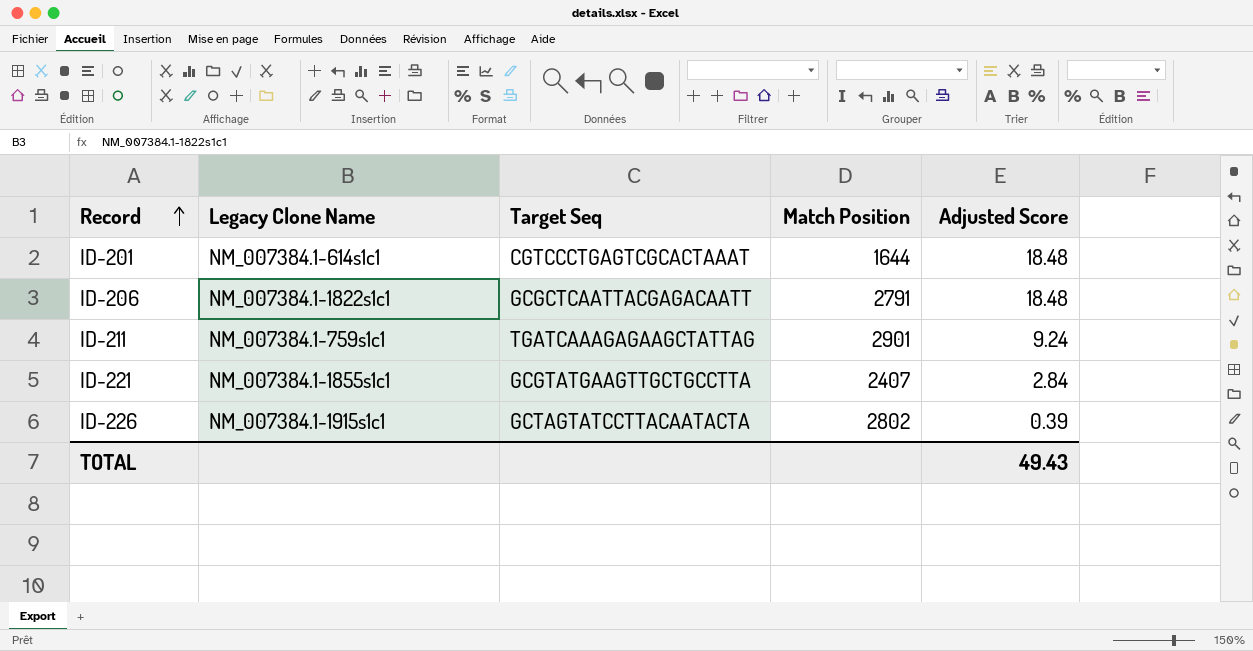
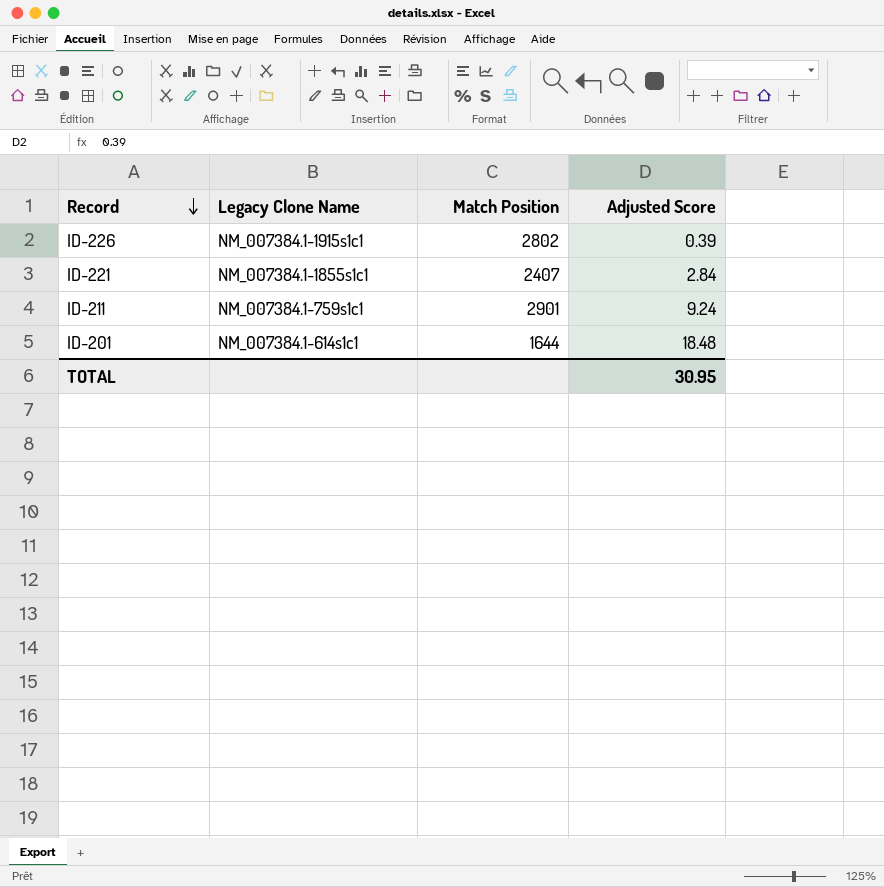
row order: Record ascending -> Record descending
column Target Seq | position: 3 -> none
row ID-206: NM_007384.1-1822s1c1 | GCGCTCAATTACGAGACAATT | 2791 | 18.48 -> none
TOTAL | Adjusted Score: 49.43 -> 30.95

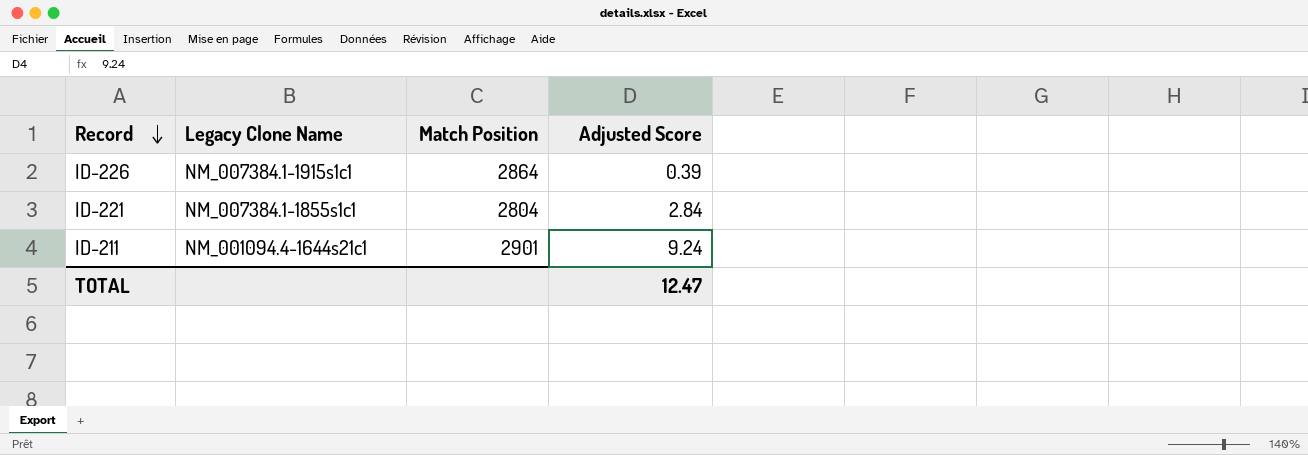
row ID-201: NM_007384.1-614s1c1 | 1644 | 18.48 -> none
ID-226 | Match Position: 2802 -> 2864
ID-221 | Match Position: 2407 -> 2804
ID-211 | Legacy Clone Name: NM_007384.1-759s1c1 -> NM_001094.4-1644s21c1
TOTAL | Adjusted Score: 30.95 -> 12.47

